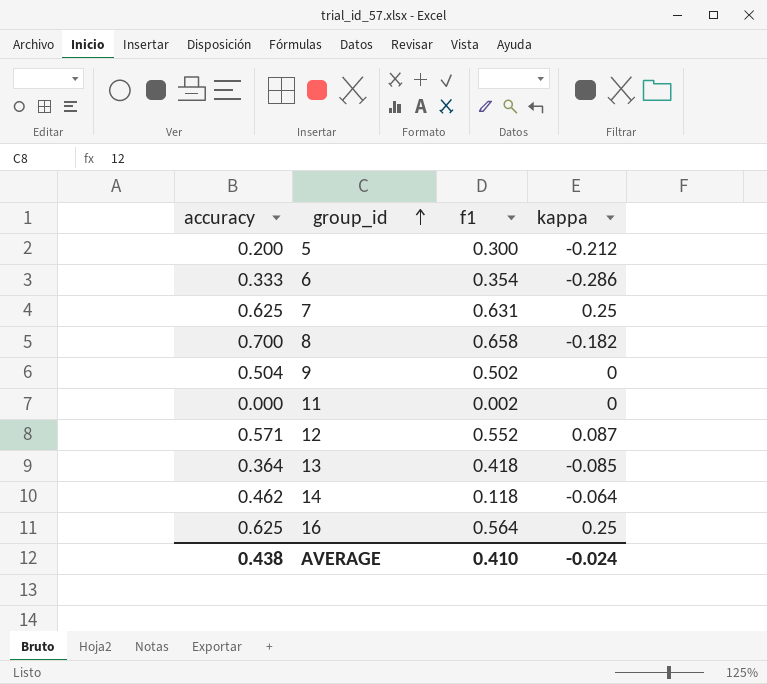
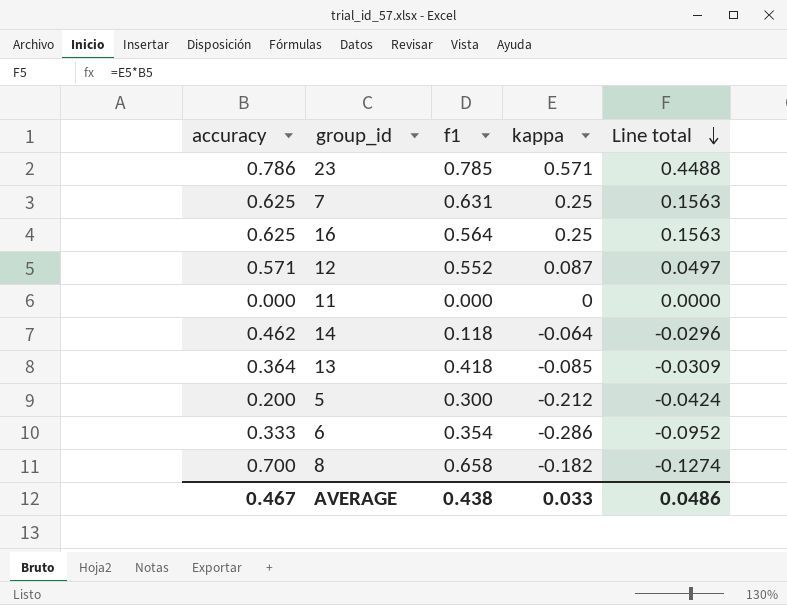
row order: group_id ascending -> Line total descending
column Line total | formula: none -> [accuracy] * [kappa]
row 9: 0.504 | 0.502 | 0 -> none
row 23: none -> 0.786 | 0.785 | 0.571 | 0.4488
11 | f1: 0.002 -> 0.000
AVERAGE | accuracy: 0.438 -> 0.467
AVERAGE | f1: 0.410 -> 0.438
AVERAGE | kappa: -0.024 -> 0.033

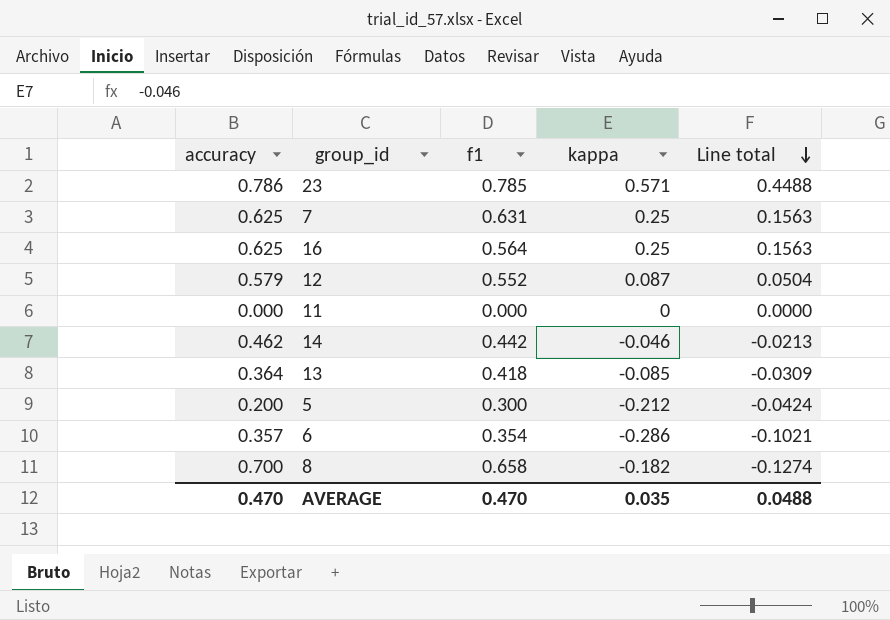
12 | accuracy: 0.571 -> 0.579
12 | Line total: 0.0497 -> 0.0504
14 | f1: 0.118 -> 0.442
14 | kappa: -0.064 -> -0.046
14 | Line total: -0.0296 -> -0.0213
6 | accuracy: 0.333 -> 0.357
6 | Line total: -0.0952 -> -0.1021
AVERAGE | accuracy: 0.467 -> 0.470
AVERAGE | f1: 0.438 -> 0.470
AVERAGE | kappa: 0.033 -> 0.035
AVERAGE | Line total: 0.0486 -> 0.0488

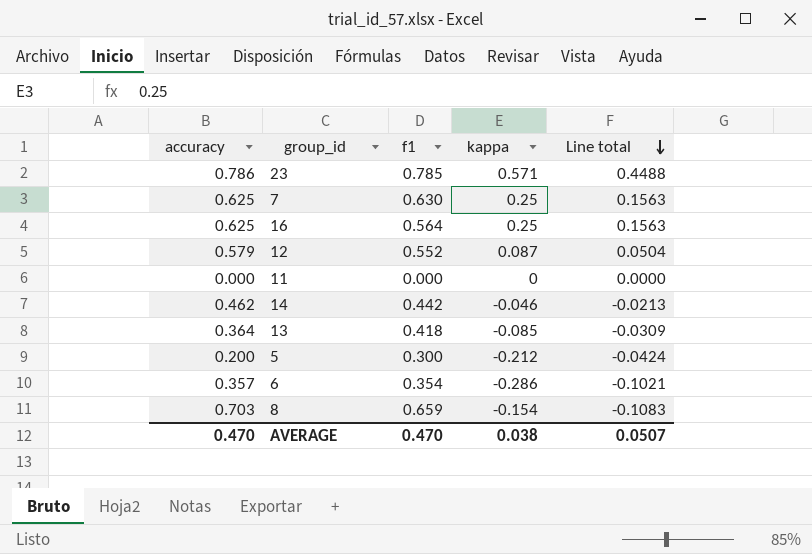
7 | f1: 0.631 -> 0.630
8 | accuracy: 0.700 -> 0.703
8 | f1: 0.658 -> 0.659
8 | kappa: -0.182 -> -0.154
8 | Line total: -0.1274 -> -0.1083
AVERAGE | kappa: 0.035 -> 0.038
AVERAGE | Line total: 0.0488 -> 0.0507

